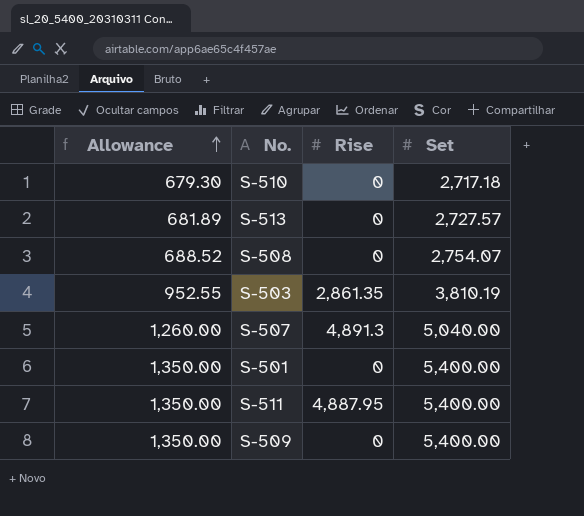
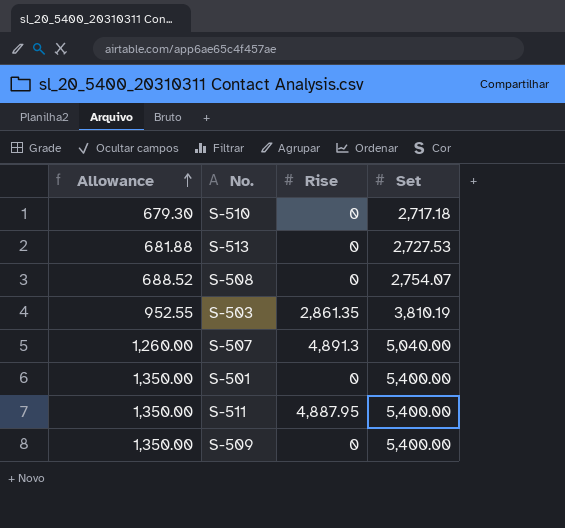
S-513 | Allowance: 681.89 -> 681.88
S-513 | Set: 2,727.57 -> 2,727.53

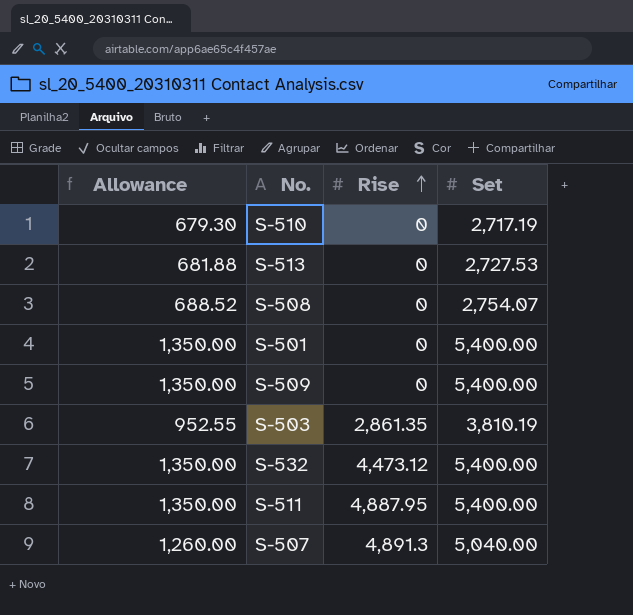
row order: Allowance ascending -> Rise ascending
S-510 | Set: 2,717.18 -> 2,717.19
row S-532: none -> 1,350.00 | 4,473.12 | 5,400.00

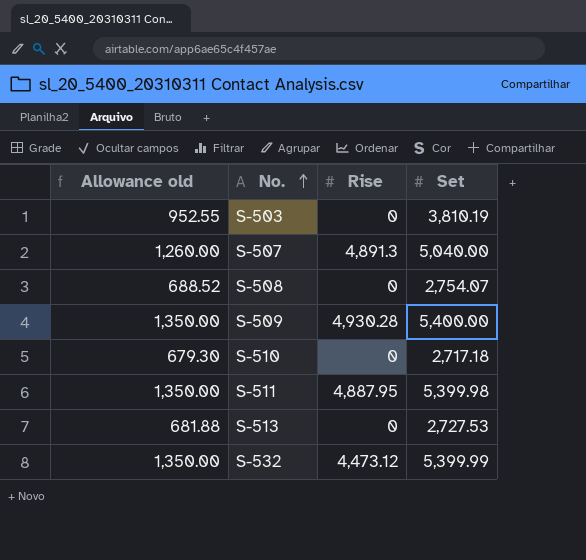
row order: Rise ascending -> No. ascending
column name: Allowance -> Allowance old
row S-501: 1,350.00 | 0 | 5,400.00 -> none
S-503 | Rise: 2,861.35 -> 0
S-509 | Rise: 0 -> 4,930.28
S-510 | Set: 2,717.19 -> 2,717.18
S-511 | Set: 5,400.00 -> 5,399.98
S-532 | Set: 5,400.00 -> 5,399.99

